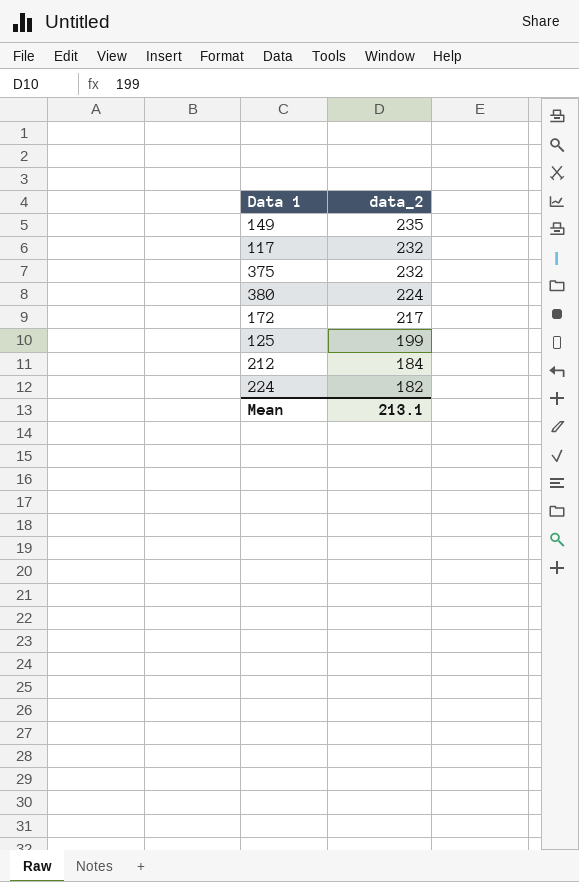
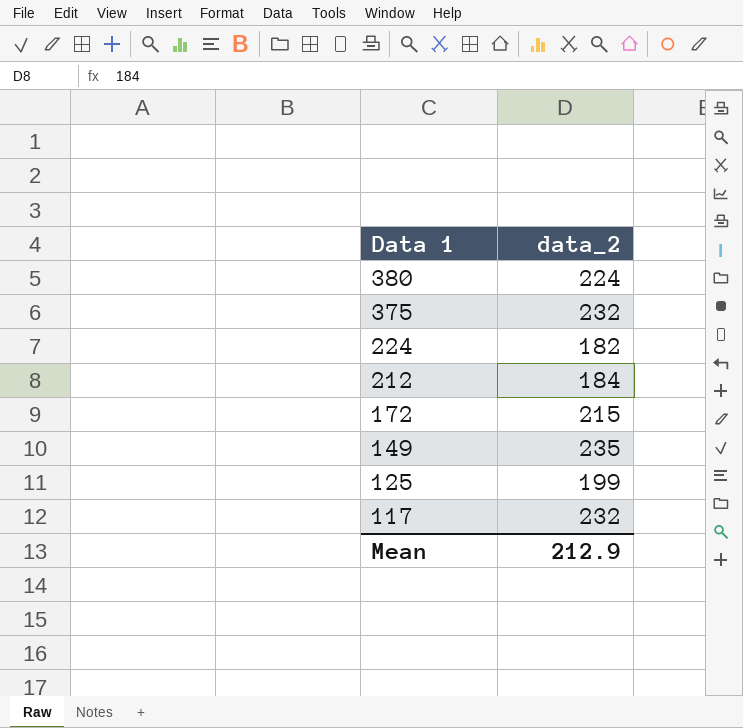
row order: data_2 descending -> Data 1 descending
172 | data_2: 217 -> 215
Mean | data_2: 213.1 -> 212.9

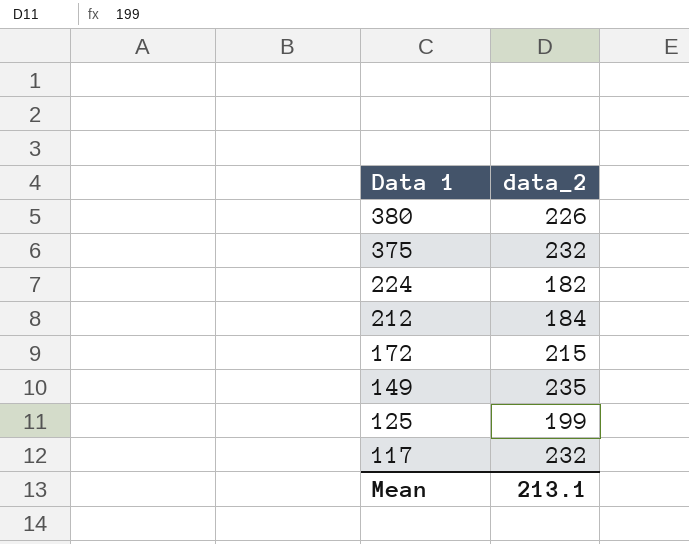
380 | data_2: 224 -> 226
Mean | data_2: 212.9 -> 213.1

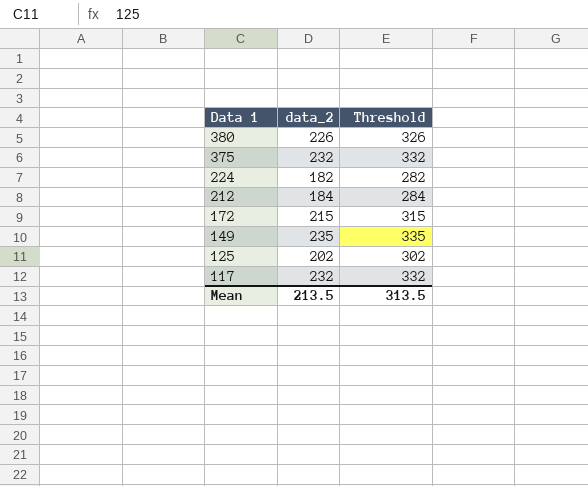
column Threshold | formula: none -> [data_2] + 100
125 | data_2: 199 -> 202
Mean | data_2: 213.1 -> 213.5

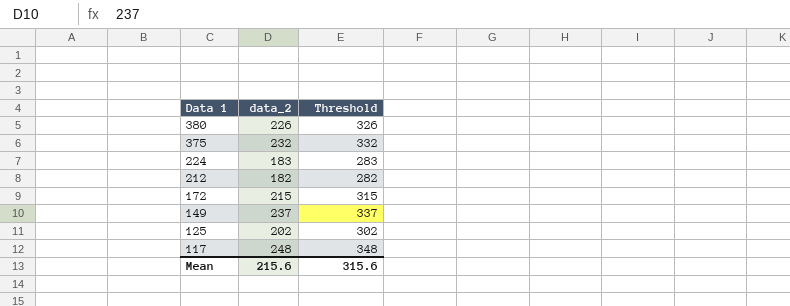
224 | data_2: 182 -> 183
224 | Threshold: 282 -> 283
212 | data_2: 184 -> 182
212 | Threshold: 284 -> 282
149 | data_2: 235 -> 237
149 | Threshold: 335 -> 337
117 | data_2: 232 -> 248
117 | Threshold: 332 -> 348
Mean | data_2: 213.5 -> 215.6
Mean | Threshold: 313.5 -> 315.6

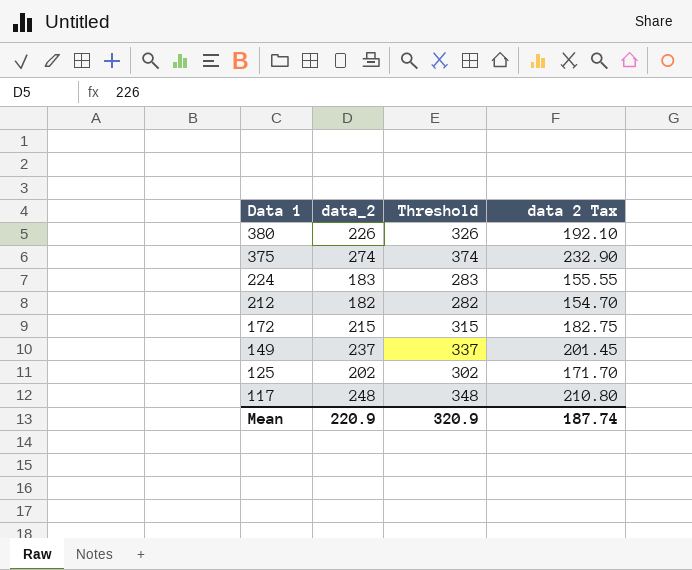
column data 2 Tax | formula: none -> [data_2] * 0.85
375 | data_2: 232 -> 274
375 | Threshold: 332 -> 374
Mean | data_2: 215.6 -> 220.9
Mean | Threshold: 315.6 -> 320.9

